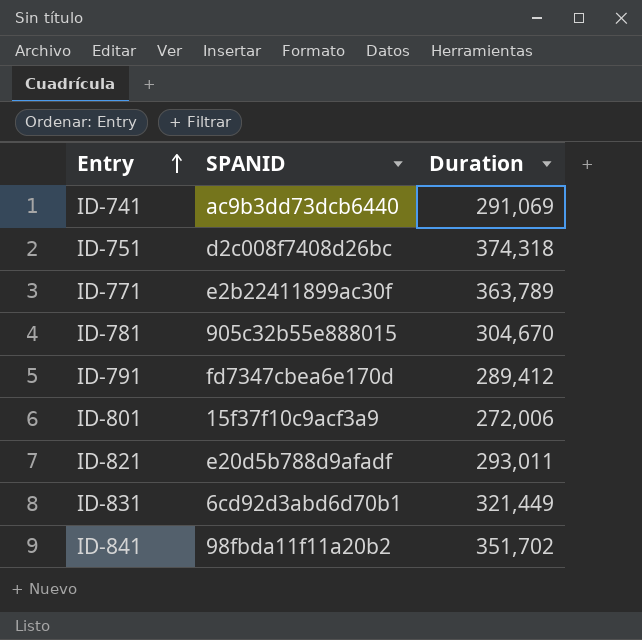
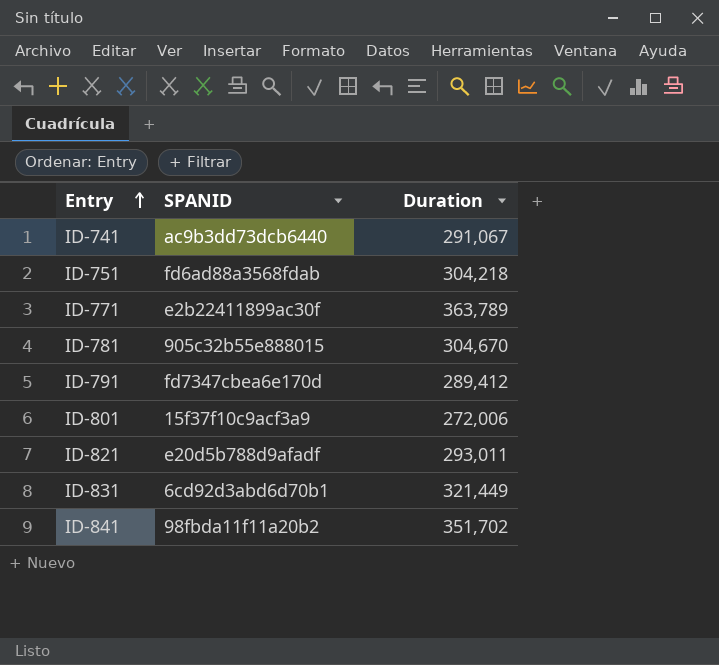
ID-741 | Duration: 291,069 -> 291,067
ID-751 | SPANID: d2c008f7408d26bc -> fd6ad88a3568fdab
ID-751 | Duration: 374,318 -> 304,218

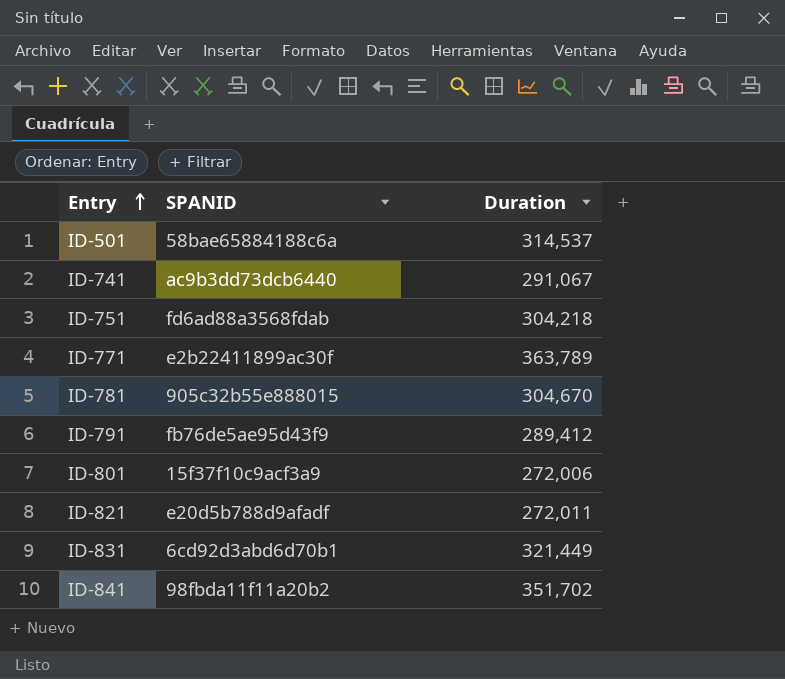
row ID-501: none -> 58bae65884188c6a | 314,537
ID-791 | SPANID: fd7347cbea6e170d -> fb76de5ae95d43f9
ID-821 | Duration: 293,011 -> 272,011

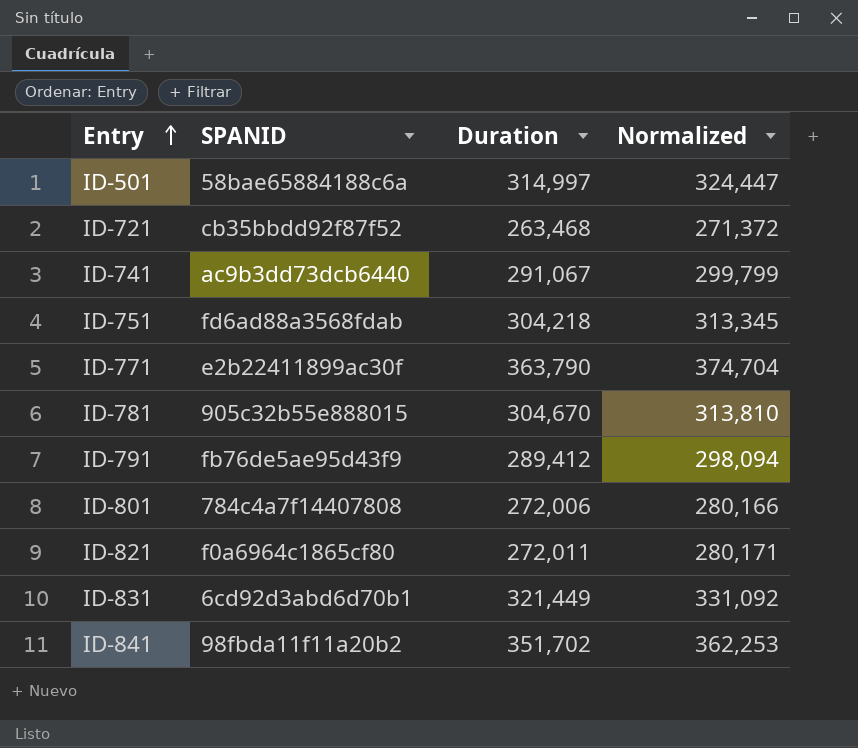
column Normalized | formula: none -> [Duration] * 1.03
ID-501 | Duration: 314,537 -> 314,997
row ID-721: none -> cb35bbdd92f87f52 | 263,468 | 271,372
ID-771 | Duration: 363,789 -> 363,790
ID-801 | SPANID: 15f37f10c9acf3a9 -> 784c4a7f14407808
ID-821 | SPANID: e20d5b788d9afadf -> f0a6964c1865cf80

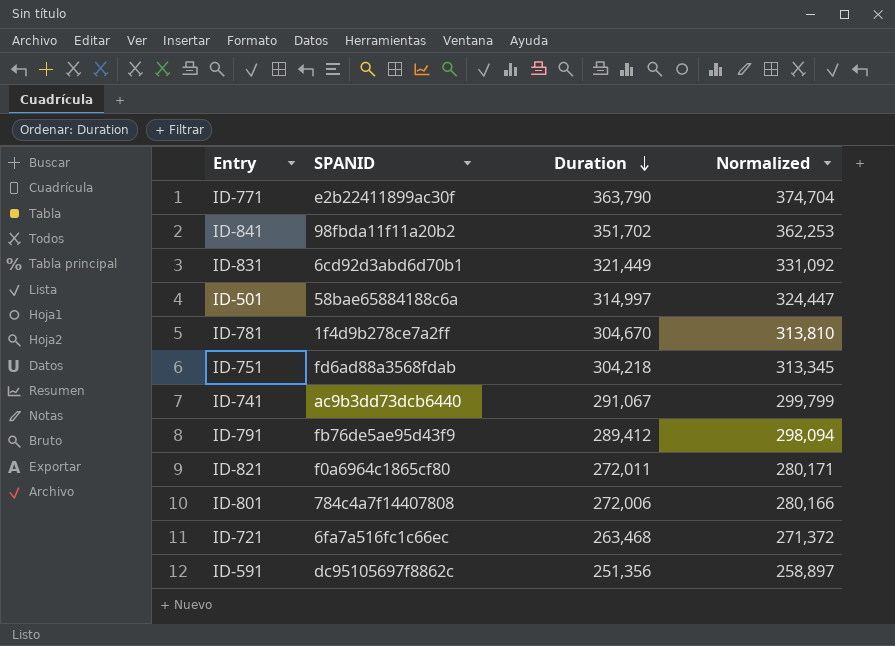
row order: Entry ascending -> Duration descending
ID-781 | SPANID: 905c32b55e888015 -> 1f4d9b278ce7a2ff
ID-721 | SPANID: cb35bbdd92f87f52 -> 6fa7a516fc1c66ec
row ID-591: none -> dc95105697f8862c | 251,356 | 258,897

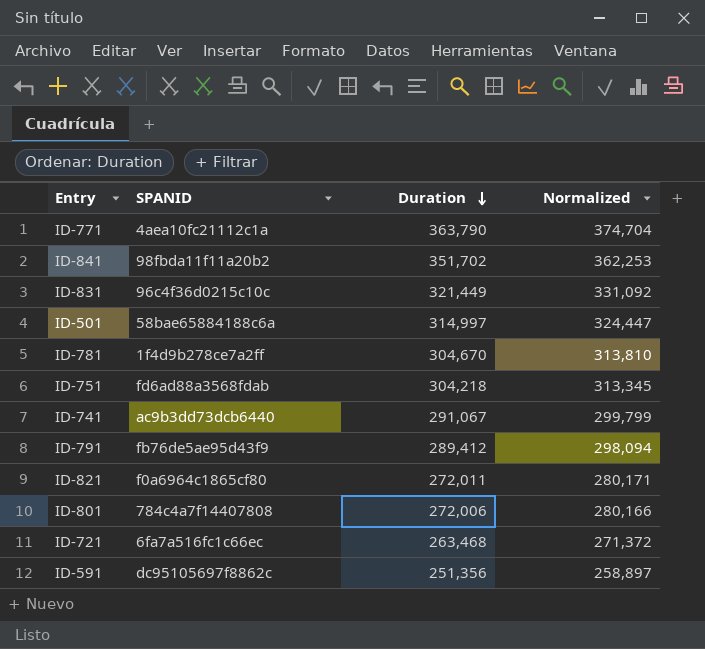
ID-771 | SPANID: e2b22411899ac30f -> 4aea10fc21112c1a
ID-831 | SPANID: 6cd92d3abd6d70b1 -> 96c4f36d0215c10c

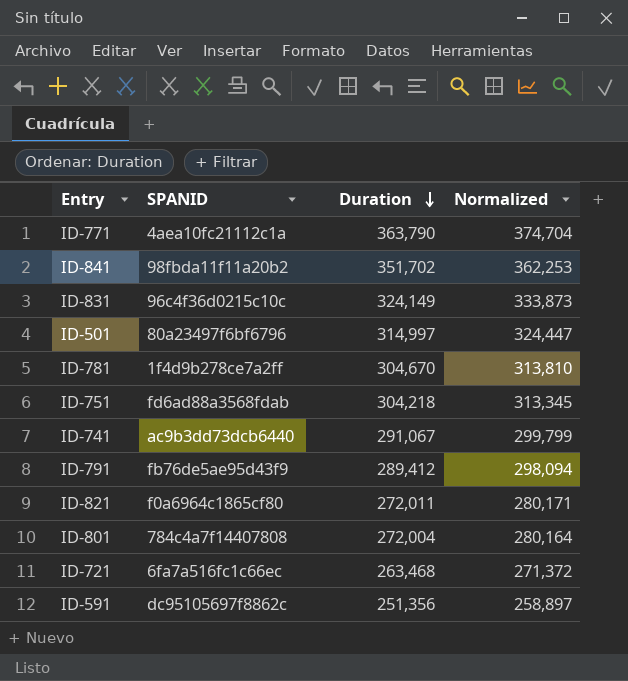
ID-831 | Duration: 321,449 -> 324,149
ID-831 | Normalized: 331,092 -> 333,873
ID-501 | SPANID: 58bae65884188c6a -> 80a23497f6bf6796
ID-801 | Duration: 272,006 -> 272,004
ID-801 | Normalized: 280,166 -> 280,164

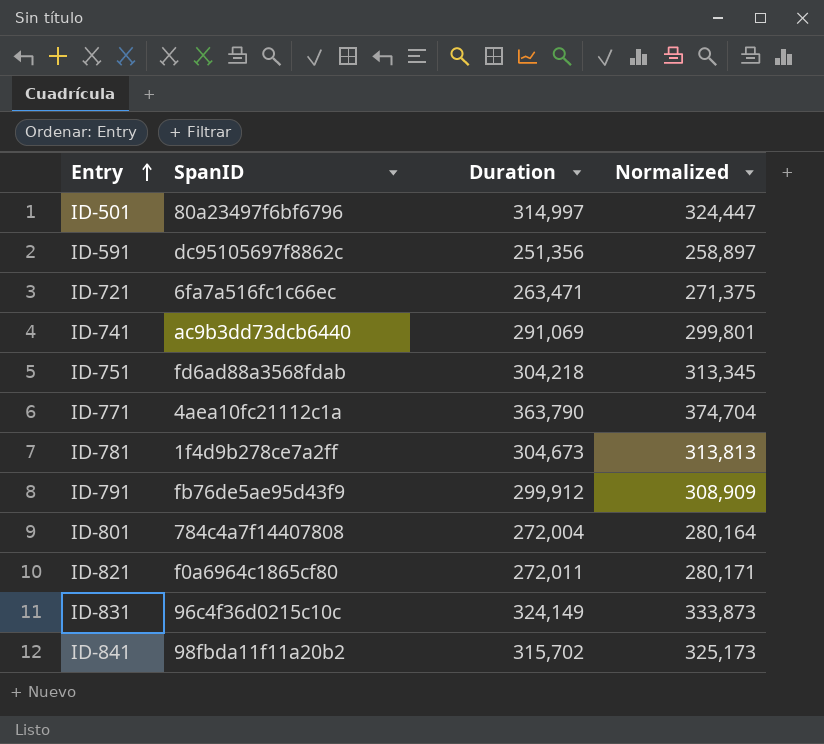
row order: Duration descending -> Entry ascending
column name: SPANID -> SpanID
ID-721 | Duration: 263,468 -> 263,471
ID-721 | Normalized: 271,372 -> 271,375
ID-741 | Duration: 291,067 -> 291,069
ID-741 | Normalized: 299,799 -> 299,801
ID-781 | Duration: 304,670 -> 304,673
ID-781 | Normalized: 313,810 -> 313,813
ID-791 | Duration: 289,412 -> 299,912
ID-791 | Normalized: 298,094 -> 308,909
ID-841 | Duration: 351,702 -> 315,702
ID-841 | Normalized: 362,253 -> 325,173

